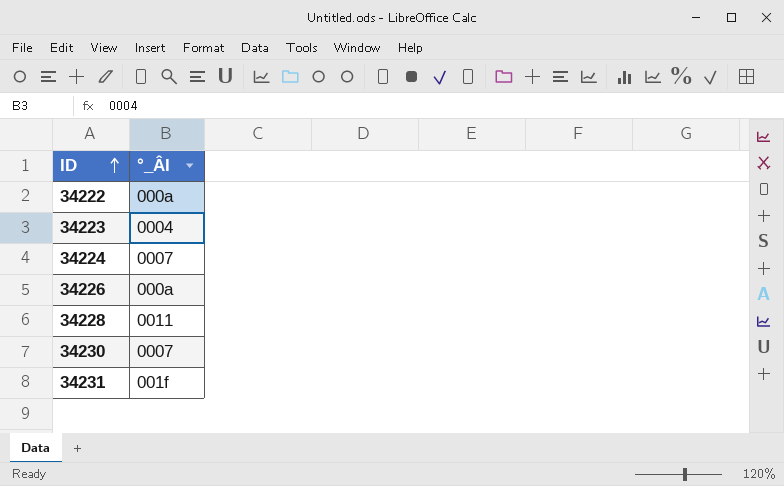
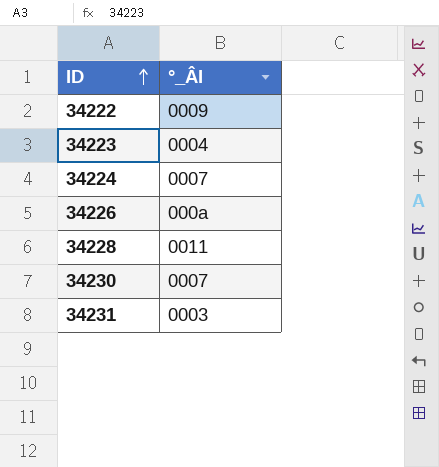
34222 | °_ÂI: 000a -> 0009
34231 | °_ÂI: 001f -> 0003

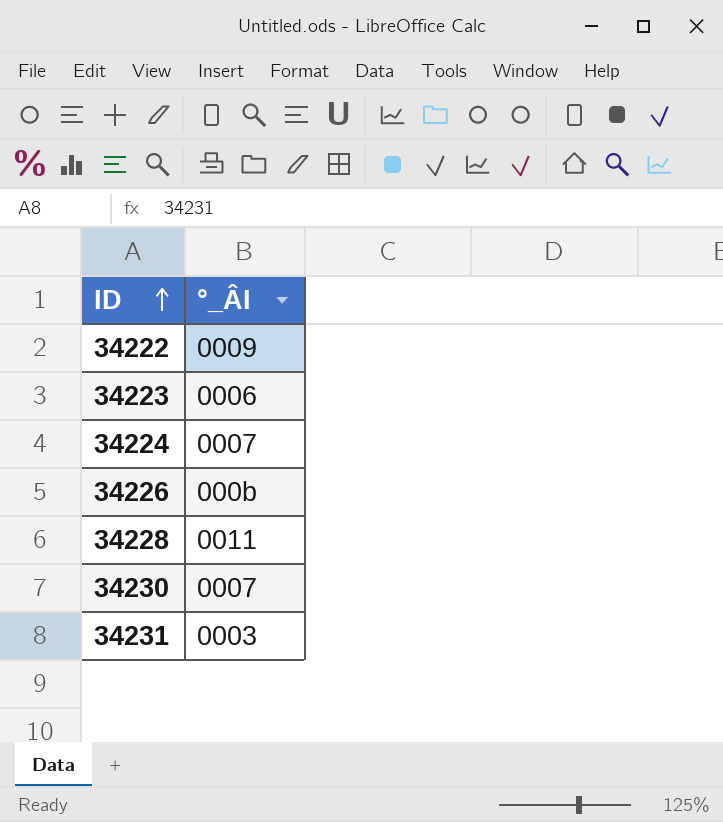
34223 | °_ÂI: 0004 -> 0006
34226 | °_ÂI: 000a -> 000b

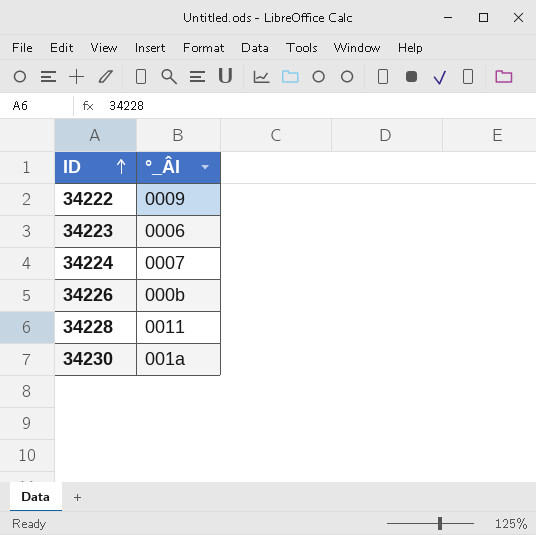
row 34231: 0003 -> none
34230 | °_ÂI: 0007 -> 001a

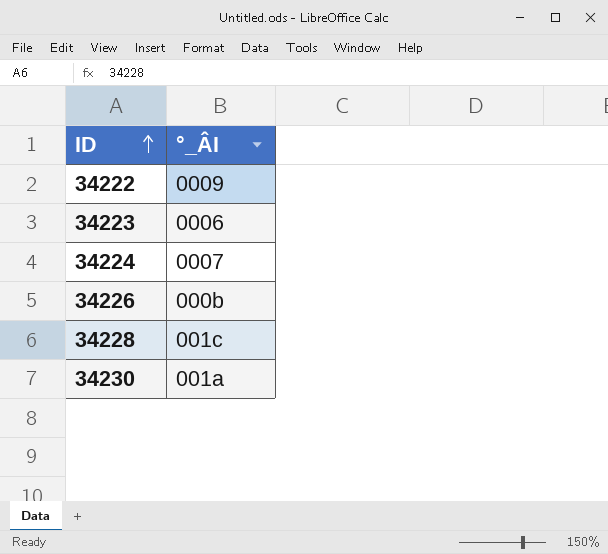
34228 | °_ÂI: 0011 -> 001c

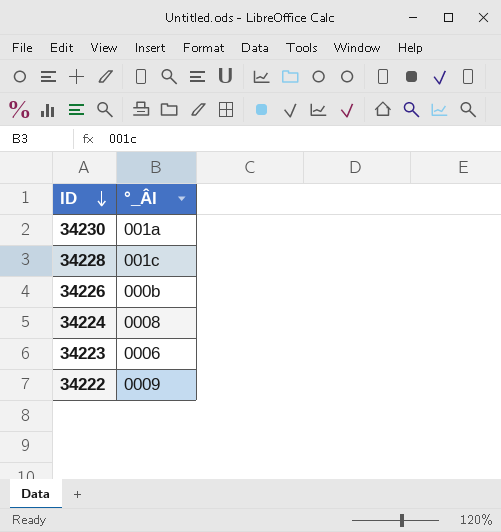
row order: ID ascending -> ID descending
34224 | °_ÂI: 0007 -> 0008

